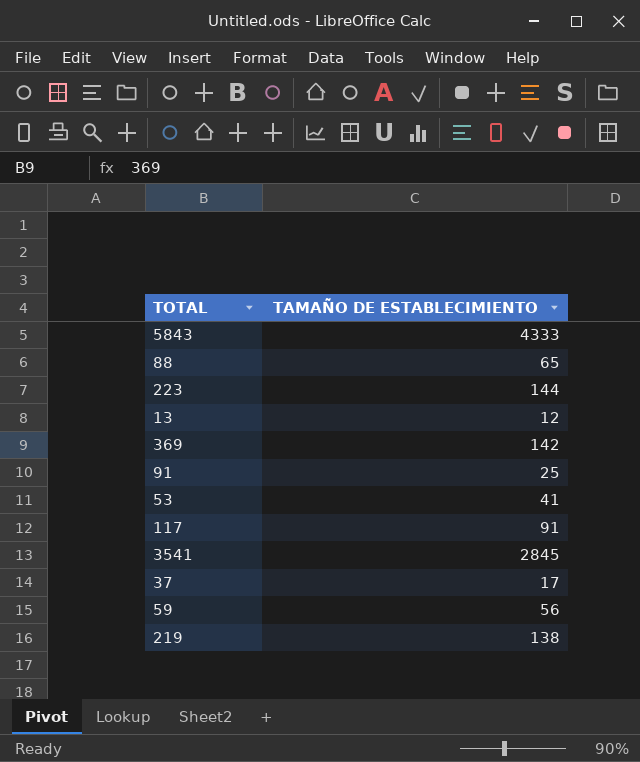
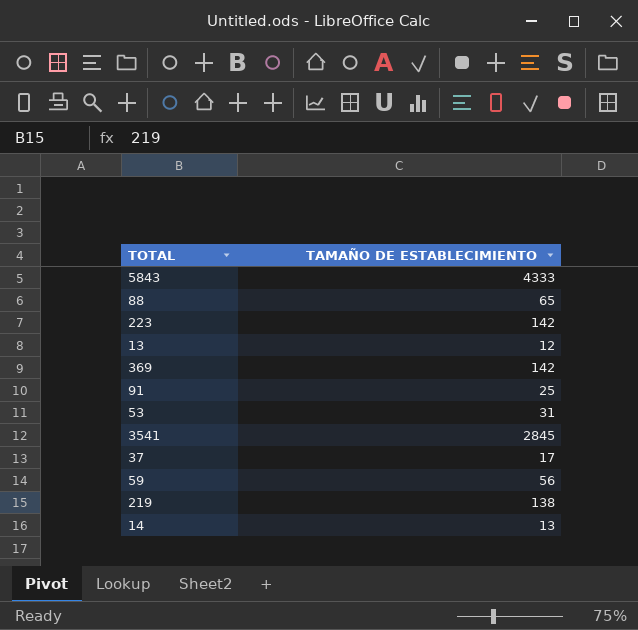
row 117: 91 -> none
223 | TAMAÑO DE ESTABLECIMIENTO: 144 -> 142
53 | TAMAÑO DE ESTABLECIMIENTO: 41 -> 31
row 14: none -> 13

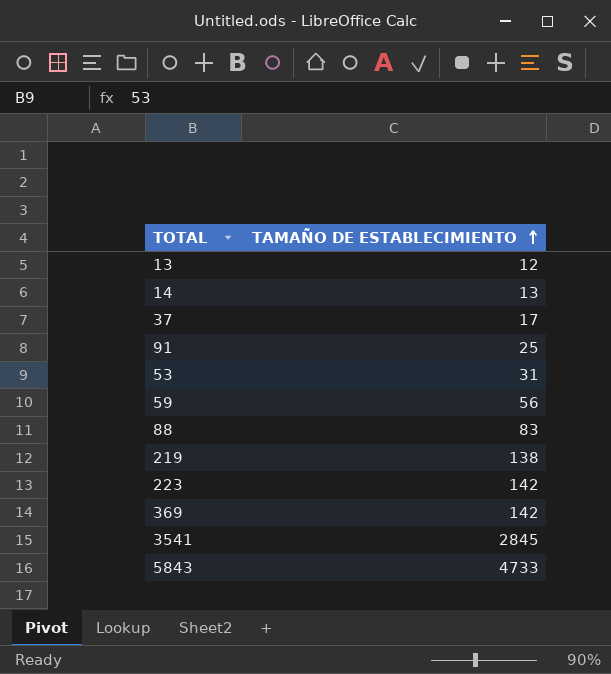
row order: none -> TAMAÑO DE ESTABLECIMIENTO ascending
88 | TAMAÑO DE ESTABLECIMIENTO: 65 -> 83
5843 | TAMAÑO DE ESTABLECIMIENTO: 4333 -> 4733

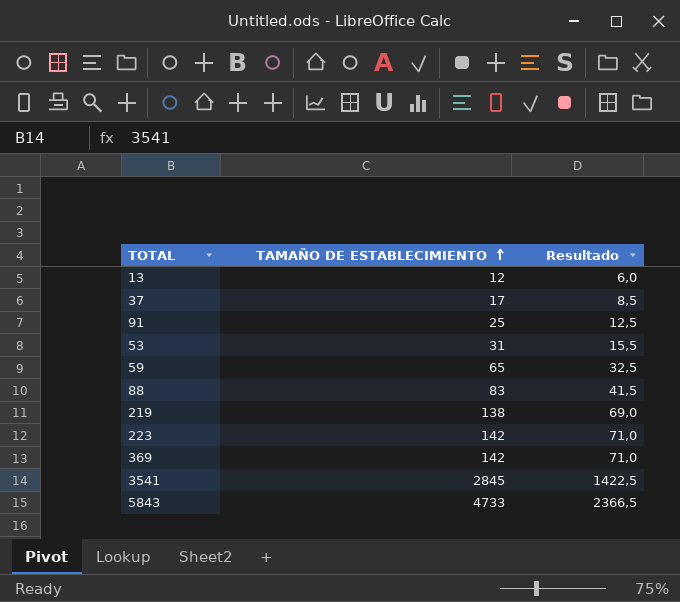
column Resultado | formula: none -> [TAMAÑO DE ESTABLECIMIENTO] * 0,5
row 14: 13 -> none
59 | TAMAÑO DE ESTABLECIMIENTO: 56 -> 65

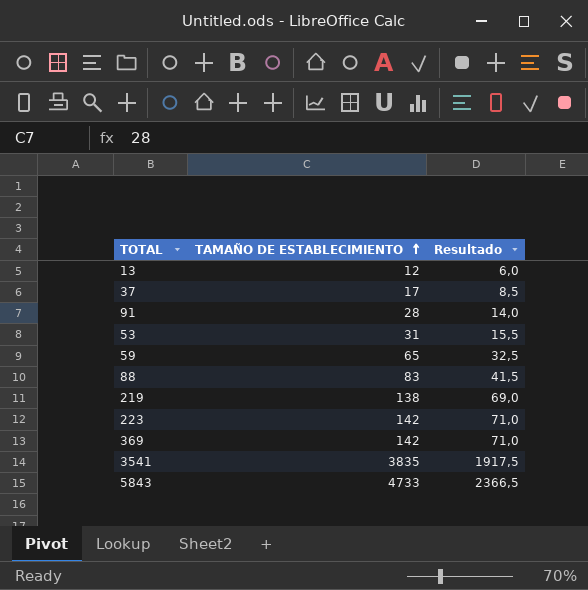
91 | TAMAÑO DE ESTABLECIMIENTO: 25 -> 28
91 | Resultado: 12,5 -> 14,0
3541 | TAMAÑO DE ESTABLECIMIENTO: 2845 -> 3835
3541 | Resultado: 1422,5 -> 1917,5

